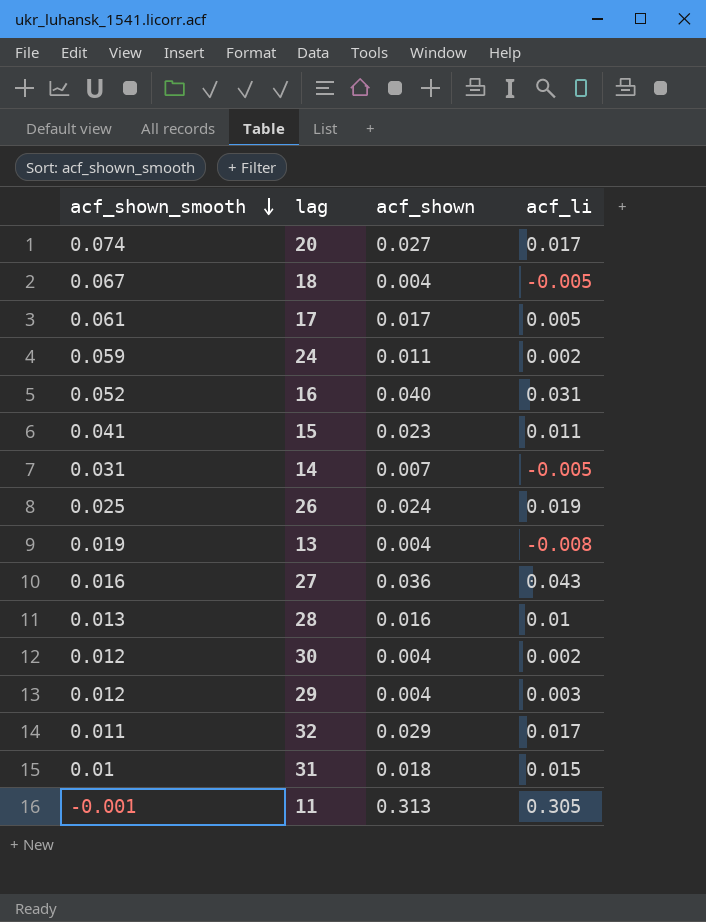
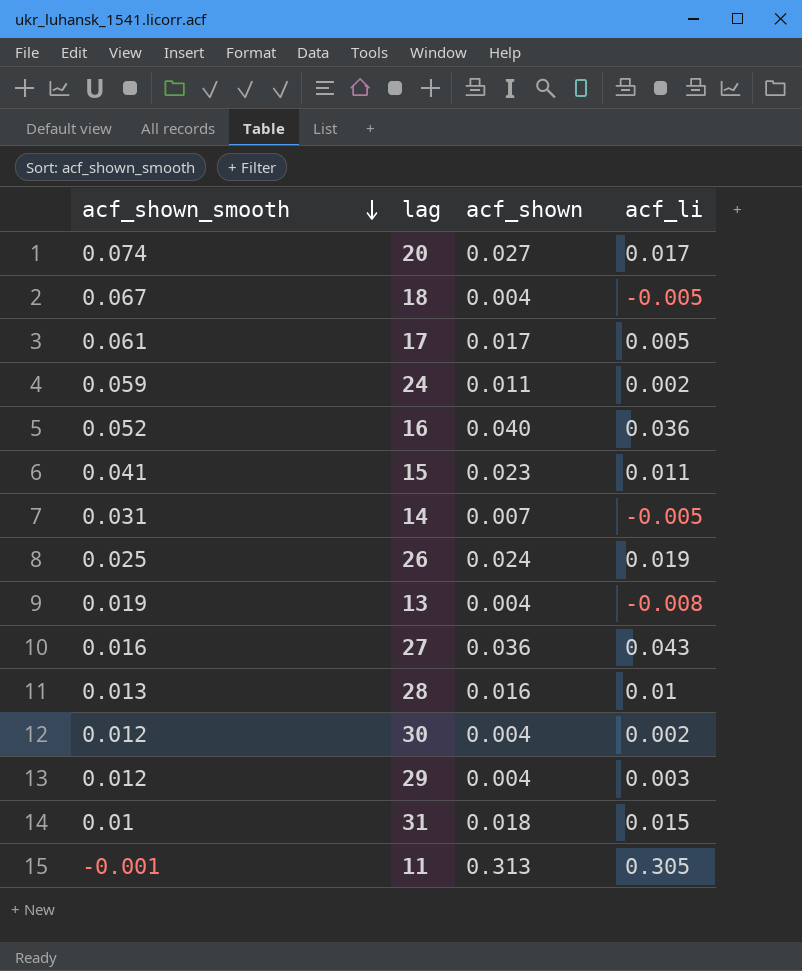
row 32: 0.011 | 0.029 | 0.017 -> none
16 | acf_li: 0.031 -> 0.036

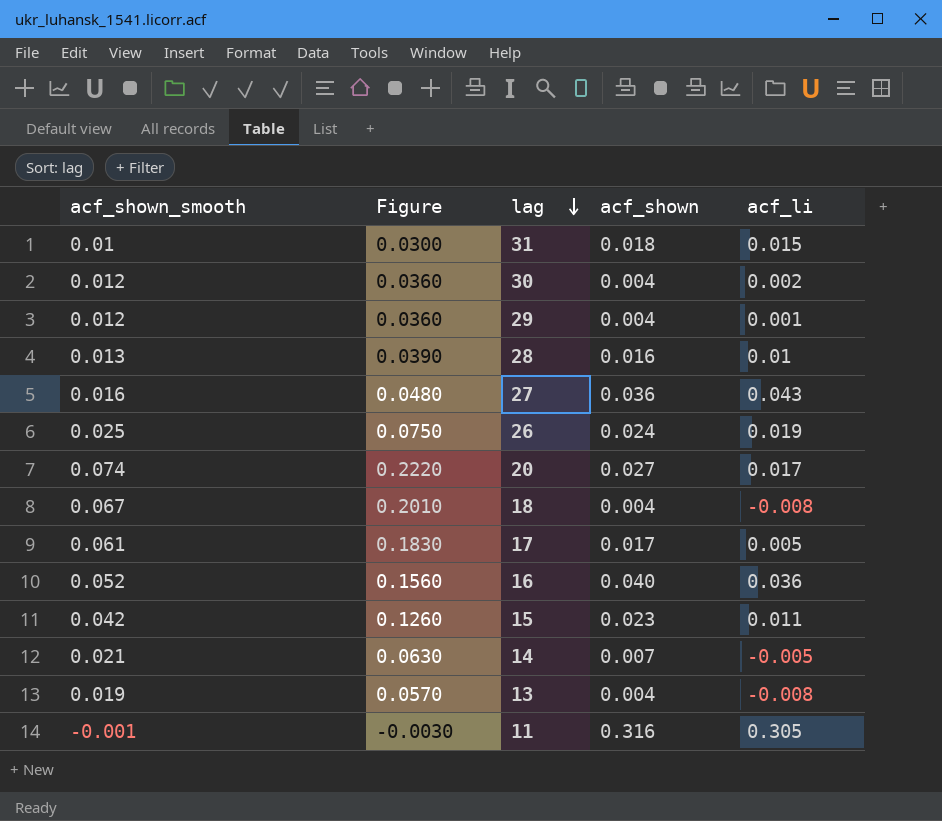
row order: acf_shown_smooth descending -> lag descending
column Figure | formula: none -> [acf_shown_smooth] * 3
row 24: 0.059 | 0.011 | 0.002 -> none
29 | acf_li: 0.003 -> 0.001
18 | acf_li: -0.005 -> -0.008
15 | acf_shown_smooth: 0.041 -> 0.042
14 | acf_shown_smooth: 0.031 -> 0.021
11 | acf_shown: 0.313 -> 0.316

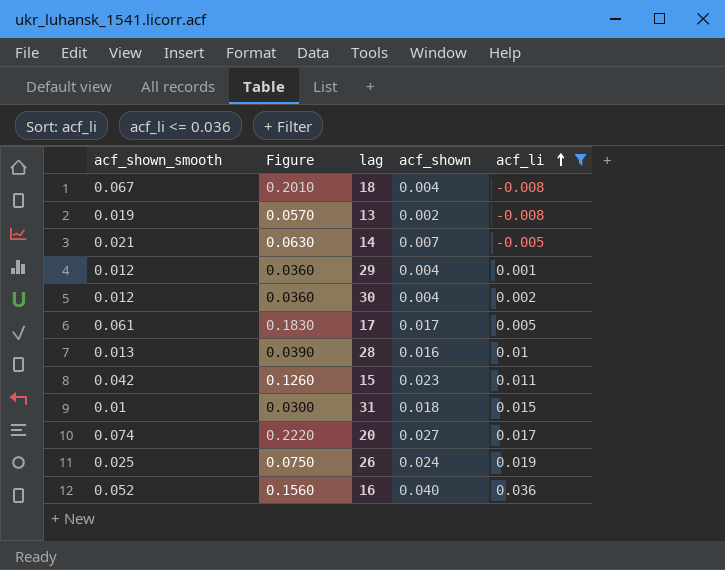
filter: none -> acf_li <= 0.036
row order: lag descending -> acf_li ascending
13 | acf_shown: 0.004 -> 0.002

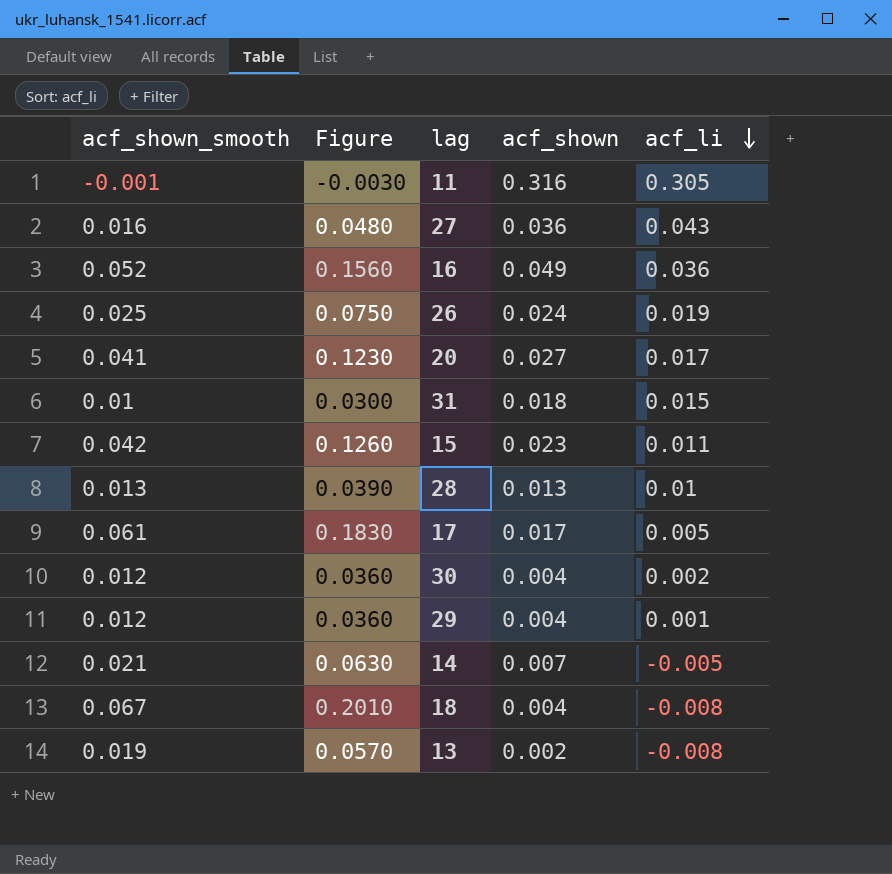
filter: acf_li <= 0.036 -> none
row order: acf_li ascending -> acf_li descending
16 | acf_shown: 0.040 -> 0.049
20 | acf_shown_smooth: 0.074 -> 0.041
20 | Figure: 0.2220 -> 0.1230
28 | acf_shown: 0.016 -> 0.013

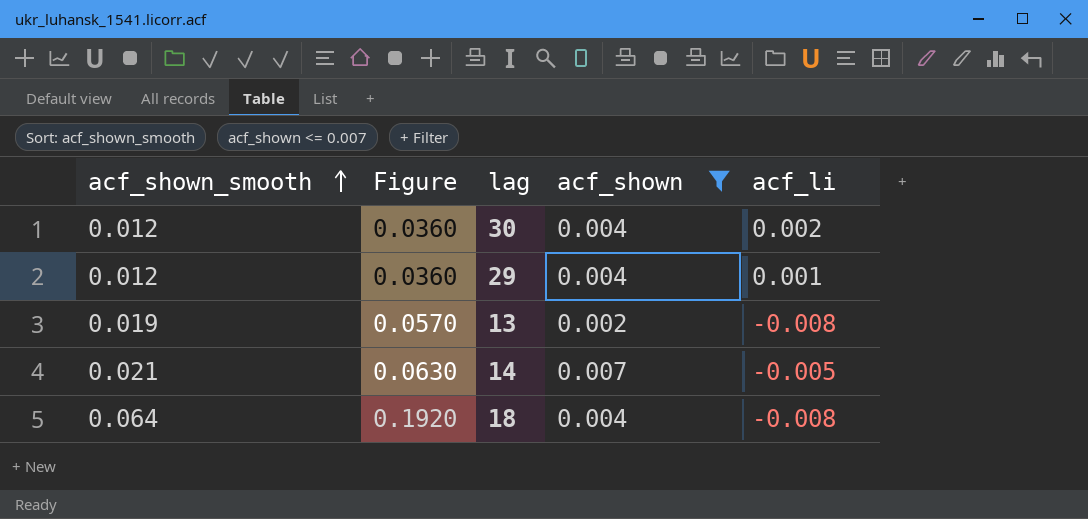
filter: none -> acf_shown <= 0.007
row order: acf_li descending -> acf_shown_smooth ascending
18 | acf_shown_smooth: 0.067 -> 0.064
18 | Figure: 0.2010 -> 0.1920

